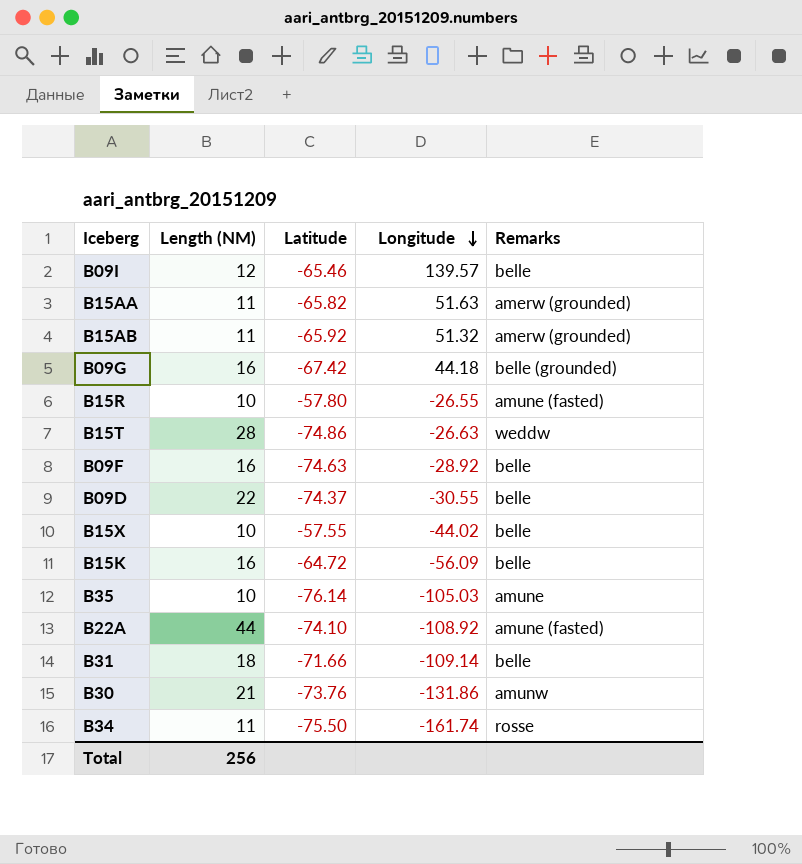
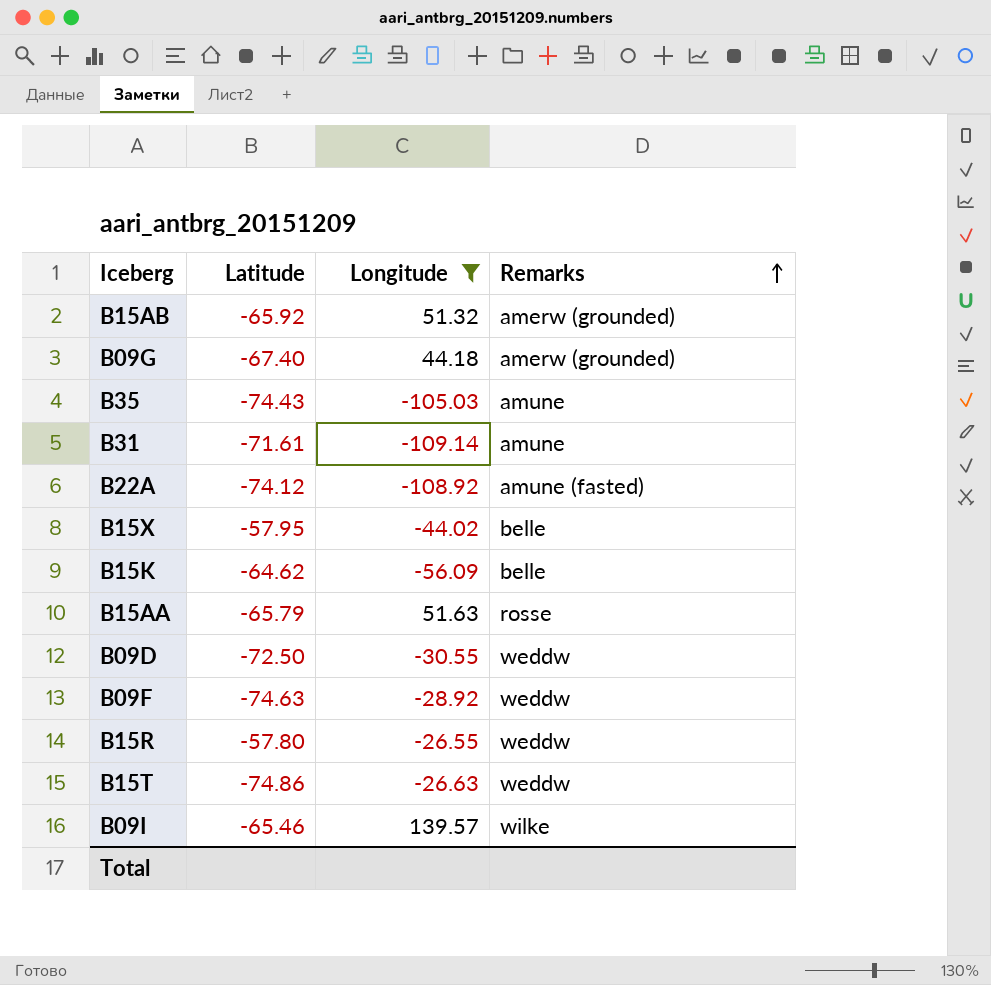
filter: none -> Longitude >= -109.14
row order: Longitude descending -> Remarks ascending
column Length (NM) | position: 2 -> none
B09G | Latitude: -67.42 -> -67.40
B09G | Remarks: belle (grounded) -> amerw (grounded)
B35 | Latitude: -76.14 -> -74.43
B31 | Latitude: -71.66 -> -71.61
B31 | Remarks: belle -> amune
B22A | Latitude: -74.10 -> -74.12
B15X | Latitude: -57.55 -> -57.95
B15K | Latitude: -64.72 -> -64.62
B15AA | Latitude: -65.82 -> -65.79
B15AA | Remarks: amerw (grounded) -> rosse
B09D | Latitude: -74.37 -> -72.50
B09D | Remarks: belle -> weddw
B09F | Remarks: belle -> weddw
B15R | Remarks: amune (fasted) -> weddw
B09I | Remarks: belle -> wilke

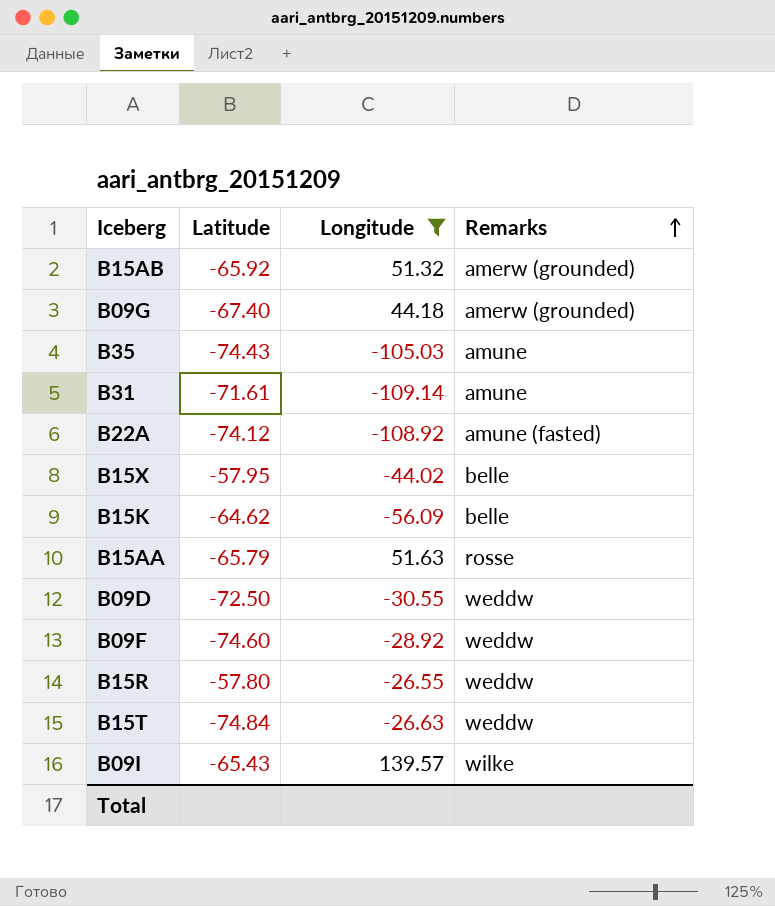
B09F | Latitude: -74.63 -> -74.60
B15T | Latitude: -74.86 -> -74.84
B09I | Latitude: -65.46 -> -65.43

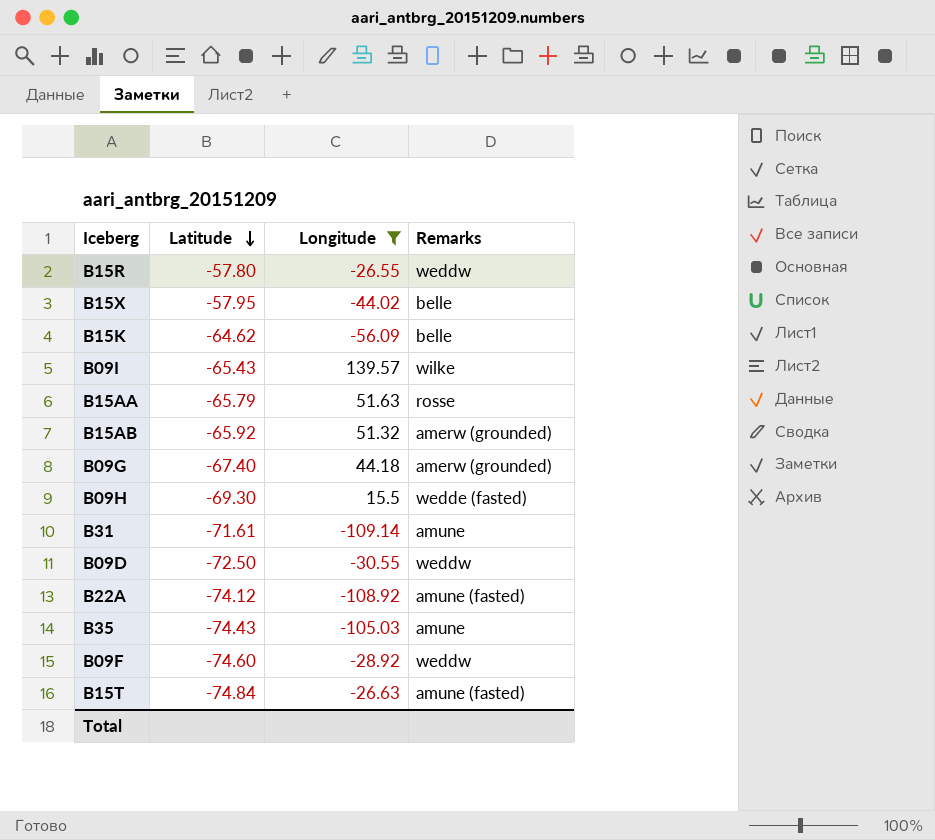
row order: Remarks ascending -> Latitude descending
row B09H: none -> -69.30 | 15.5 | wedde (fasted)
B15T | Remarks: weddw -> amune (fasted)

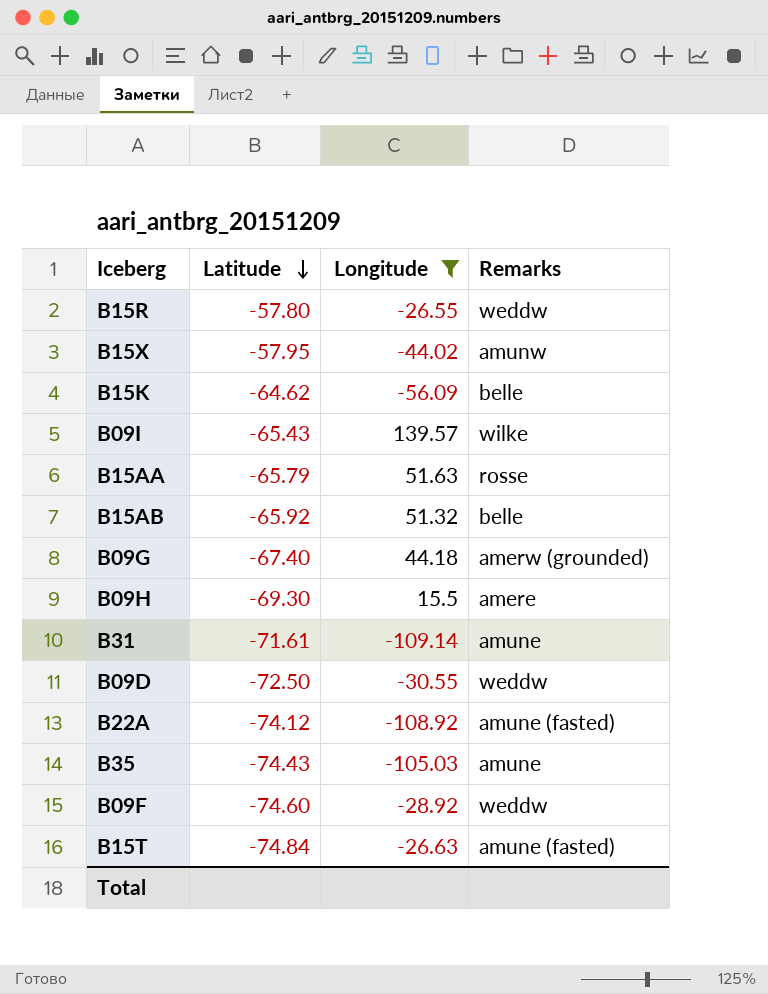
B15X | Remarks: belle -> amunw
B15AB | Remarks: amerw (grounded) -> belle
B09H | Remarks: wedde (fasted) -> amere

